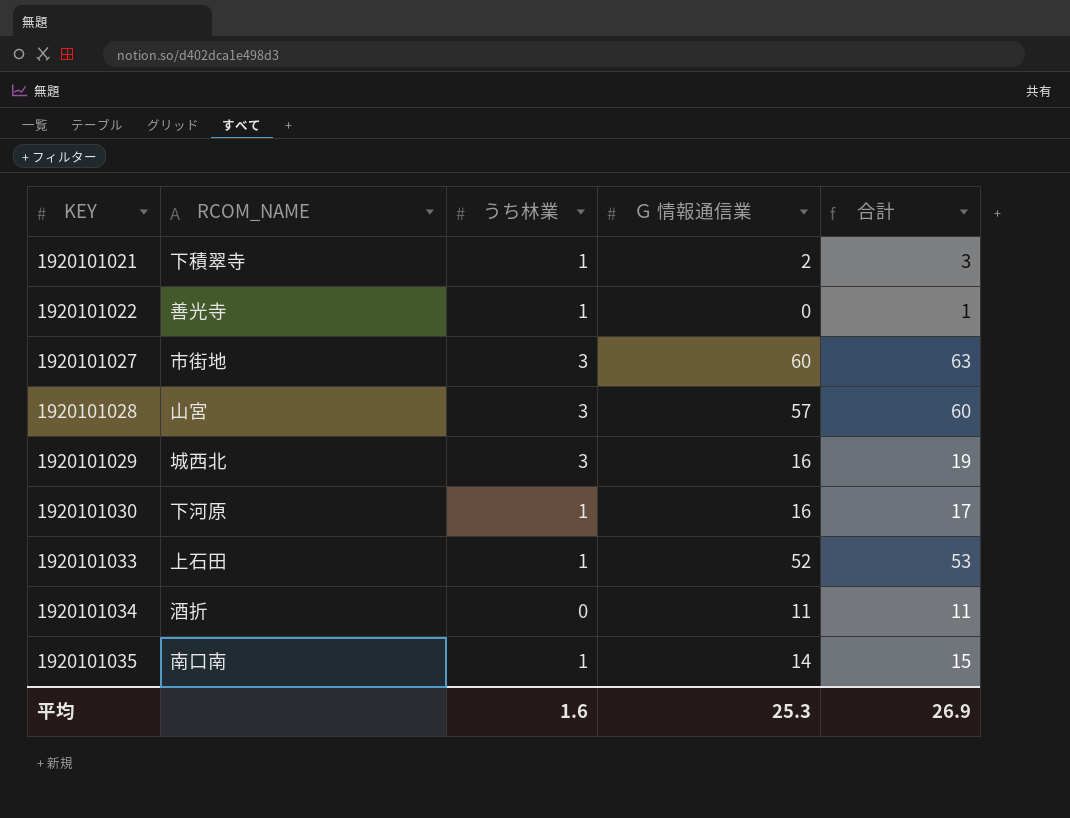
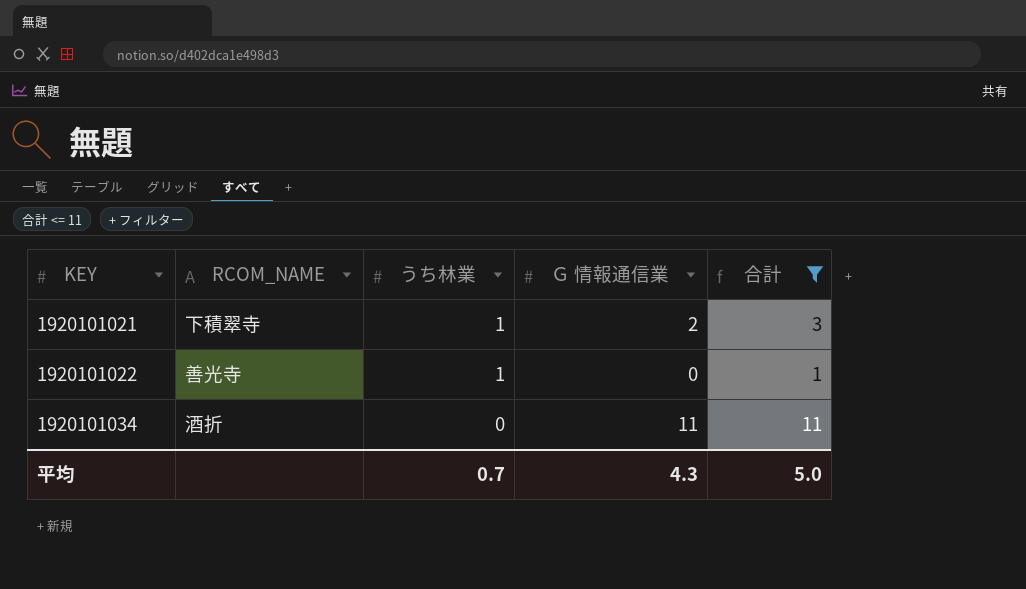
filter: none -> 合計 <= 11
平均 | うち林業: 1.6 -> 0.7
平均 | Ｇ 情報通信業: 25.3 -> 4.3
平均 | 合計: 26.9 -> 5.0

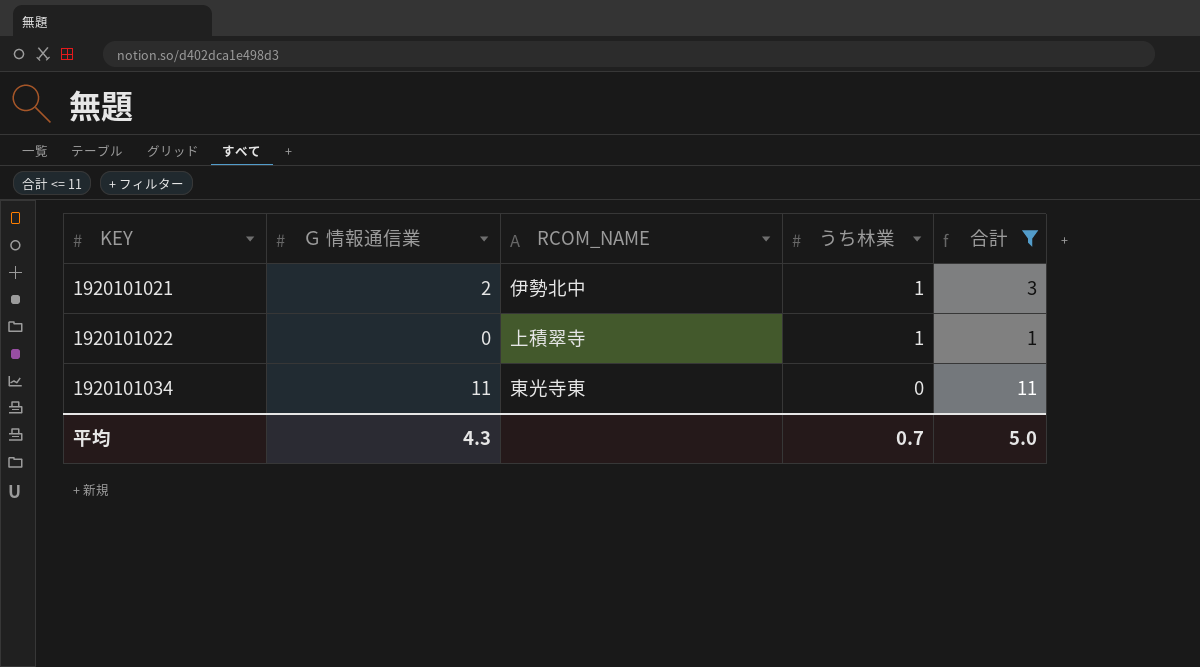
column Ｇ 情報通信業 | position: 4 -> 2
1920101021 | RCOM_NAME: 下積翠寺 -> 伊勢北中
1920101022 | RCOM_NAME: 善光寺 -> 上積翠寺
1920101034 | RCOM_NAME: 酒折 -> 東光寺東

